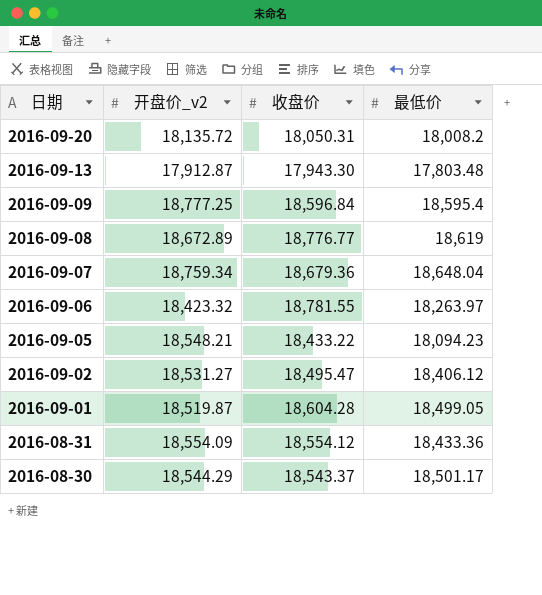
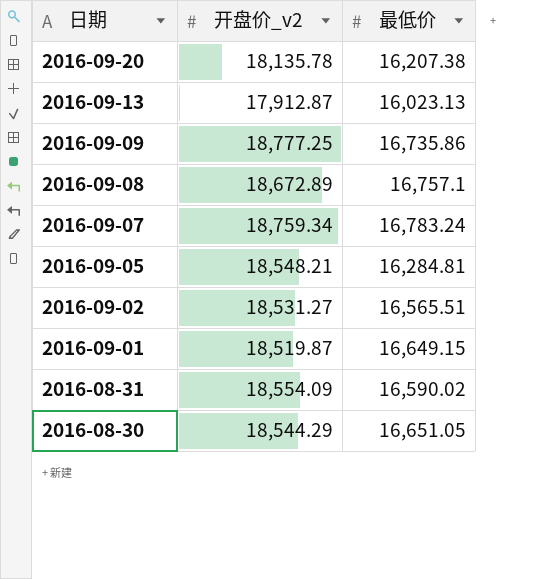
column 收盘价 | position: 3 -> none
row 2016-09-06: 18,423.32 | 18,781.55 | 18,263.97 -> none
2016-09-20 | 开盘价_v2: 18,135.72 -> 18,135.78
2016-09-20 | 最低价: 18,008.2 -> 16,207.38
2016-09-13 | 最低价: 17,803.48 -> 16,023.13
2016-09-09 | 最低价: 18,595.4 -> 16,735.86
2016-09-08 | 最低价: 18,619 -> 16,757.1
2016-09-07 | 最低价: 18,648.04 -> 16,783.24
2016-09-05 | 最低价: 18,094.23 -> 16,284.81
2016-09-02 | 最低价: 18,406.12 -> 16,565.51
2016-09-01 | 最低价: 18,499.05 -> 16,649.15
2016-08-31 | 最低价: 18,433.36 -> 16,590.02
2016-08-30 | 最低价: 18,501.17 -> 16,651.05

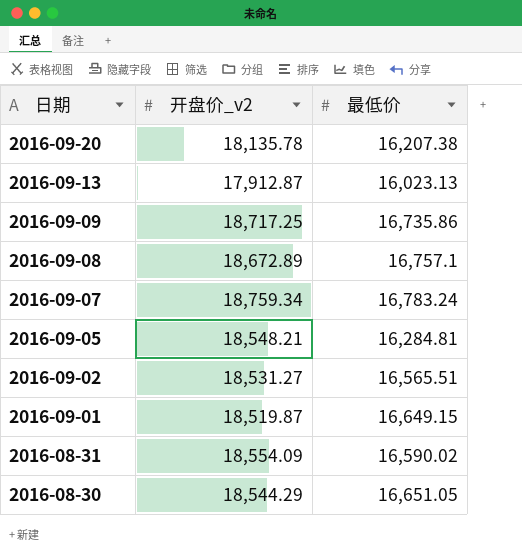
2016-09-09 | 开盘价_v2: 18,777.25 -> 18,717.25

